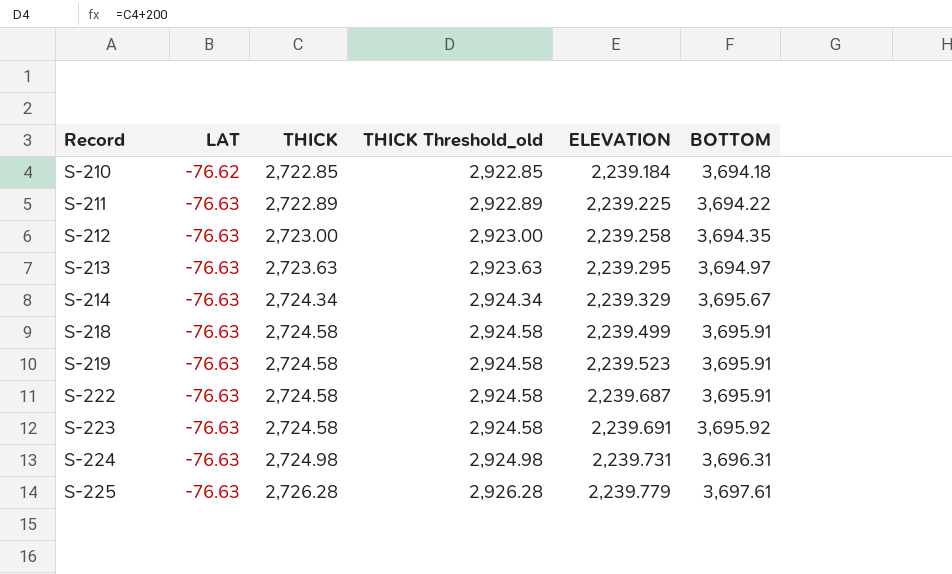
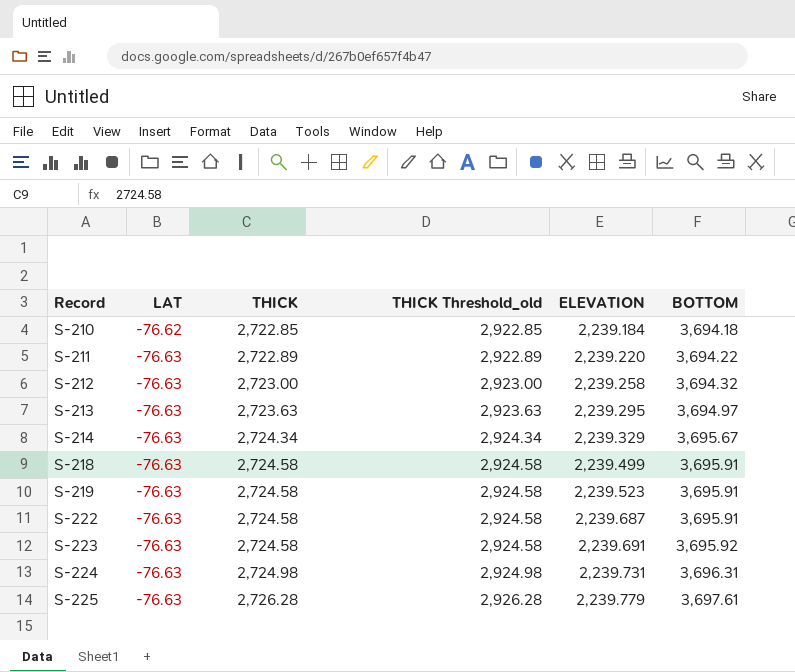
S-211 | ELEVATION: 2,239.225 -> 2,239.220
S-212 | BOTTOM: 3,694.35 -> 3,694.32

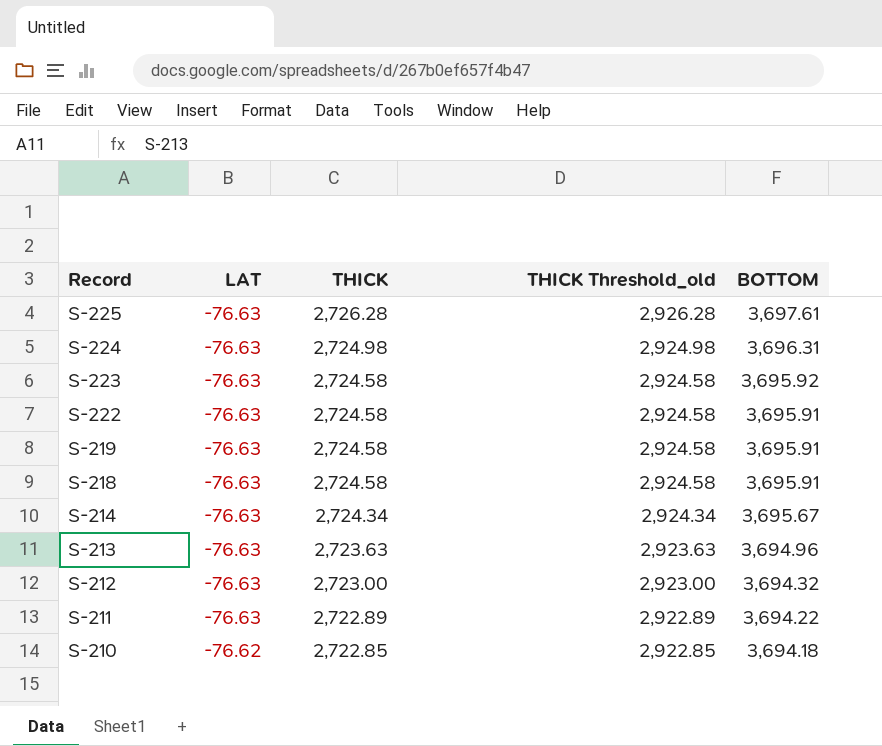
row order: Record ascending -> Record descending
column ELEVATION | position: 5 -> none
S-213 | BOTTOM: 3,694.97 -> 3,694.96

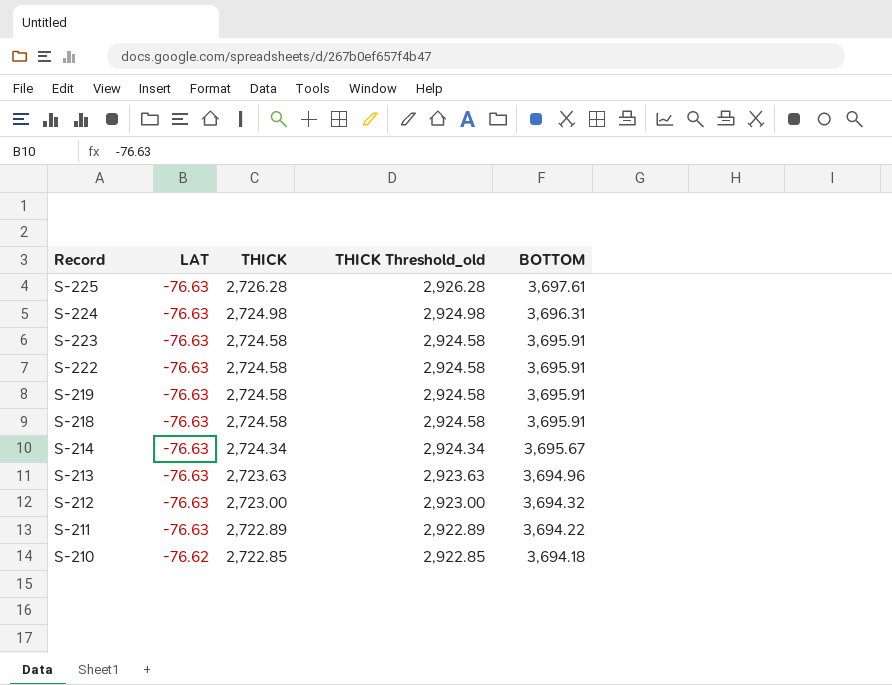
S-223 | BOTTOM: 3,695.92 -> 3,695.91

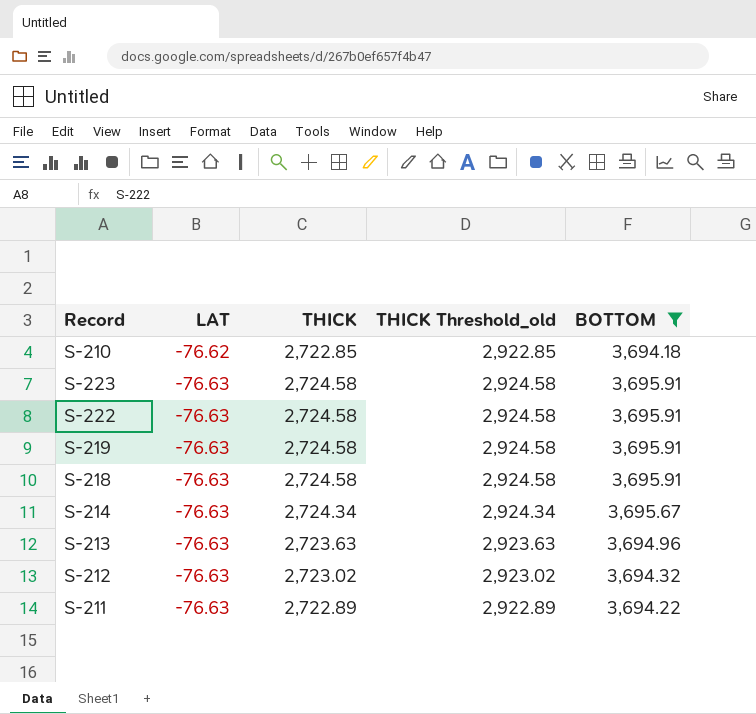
filter: none -> BOTTOM <= 3,695.91
row order: Record descending -> LAT descending
S-212 | THICK: 2,723.00 -> 2,723.02
S-212 | THICK Threshold_old: 2,923.00 -> 2,923.02

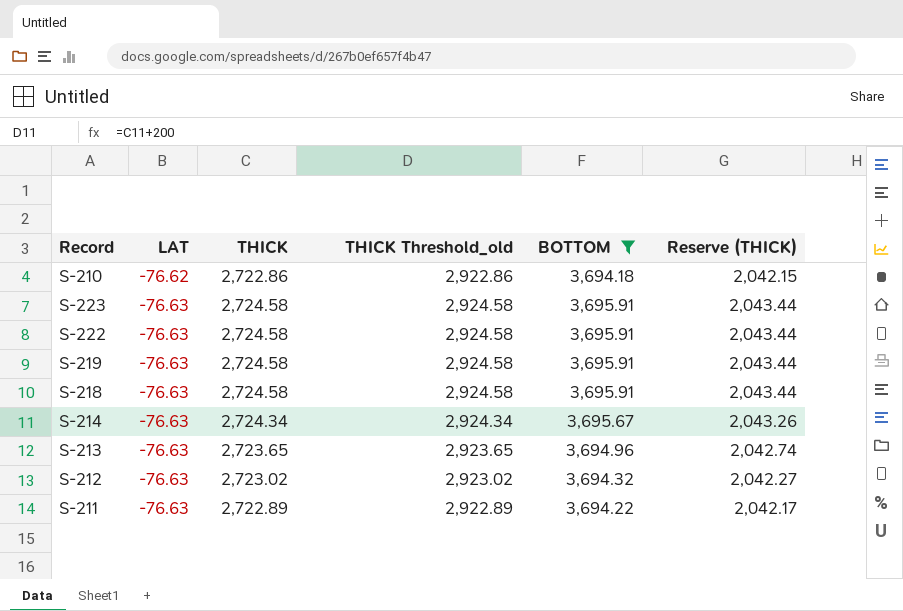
column Reserve (THICK) | formula: none -> [THICK] * 0.75
S-210 | THICK: 2,722.85 -> 2,722.86
S-210 | THICK Threshold_old: 2,922.85 -> 2,922.86
S-213 | THICK: 2,723.63 -> 2,723.65
S-213 | THICK Threshold_old: 2,923.63 -> 2,923.65

